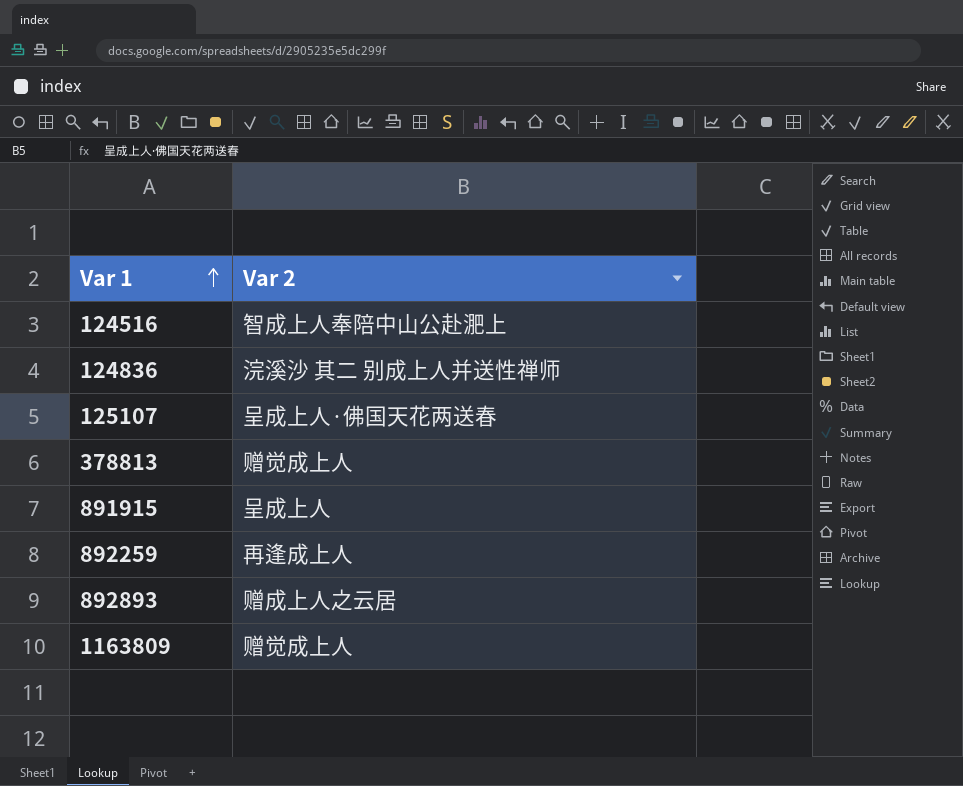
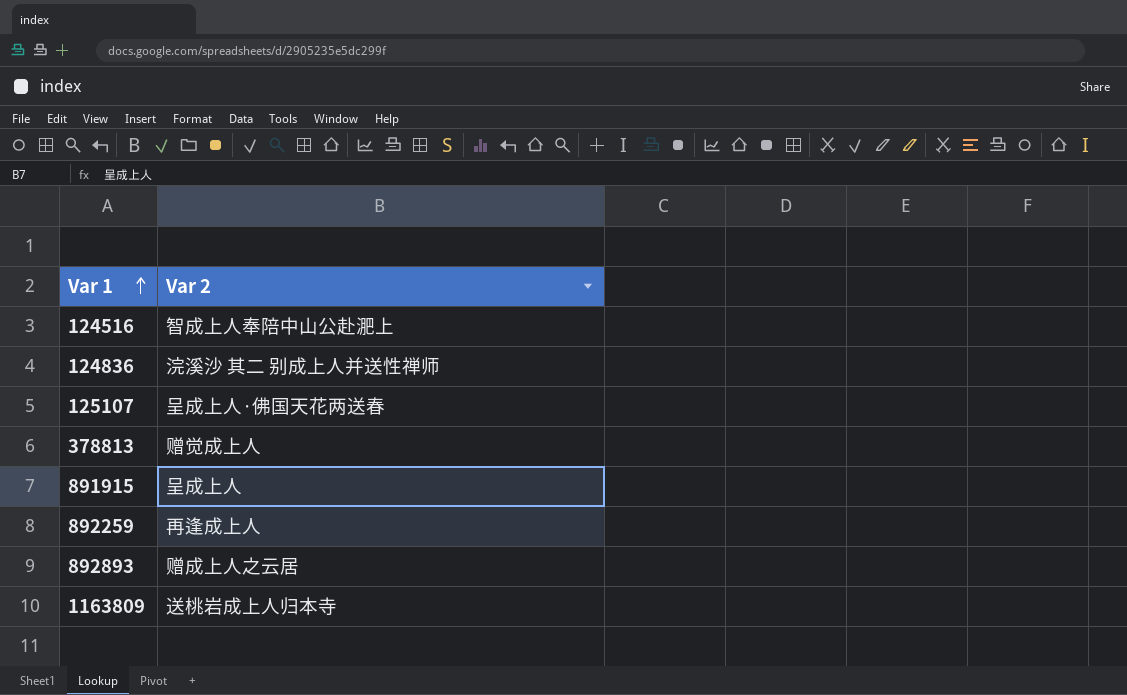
1163809 | Var 2: 赠觉成上人 -> 送桃岩成上人归本寺

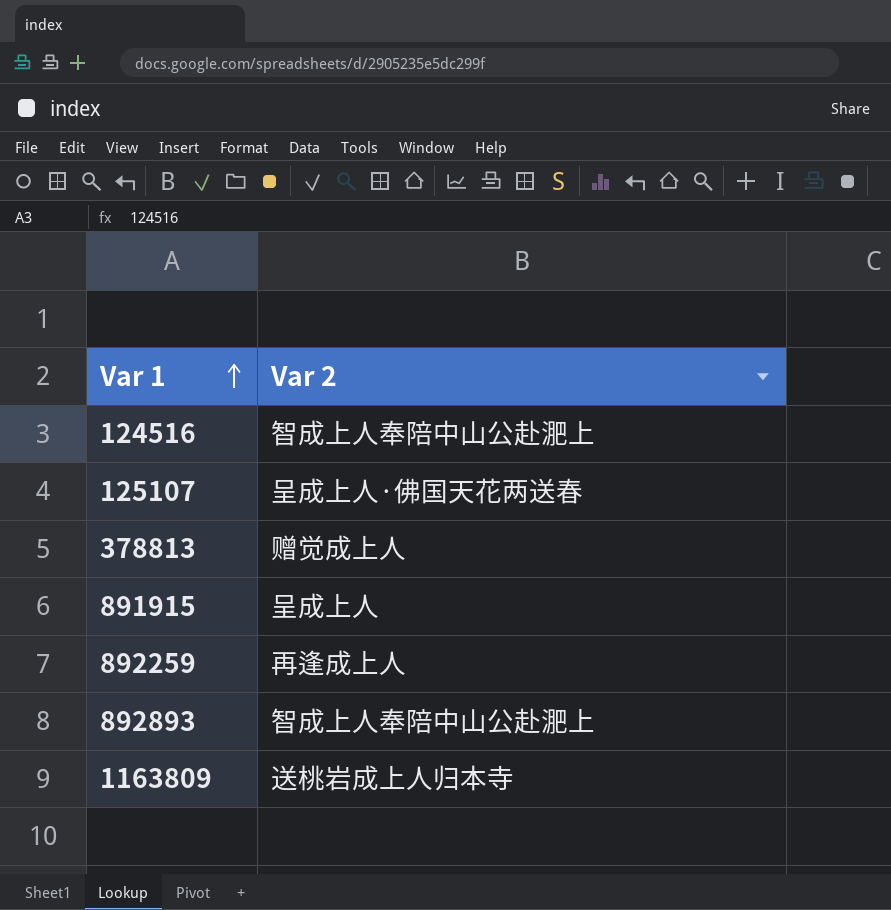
row 124836: 浣溪沙 其二 别成上人并送性禅师 -> none
892893 | Var 2: 赠成上人之云居 -> 智成上人奉陪中山公赴淝上

